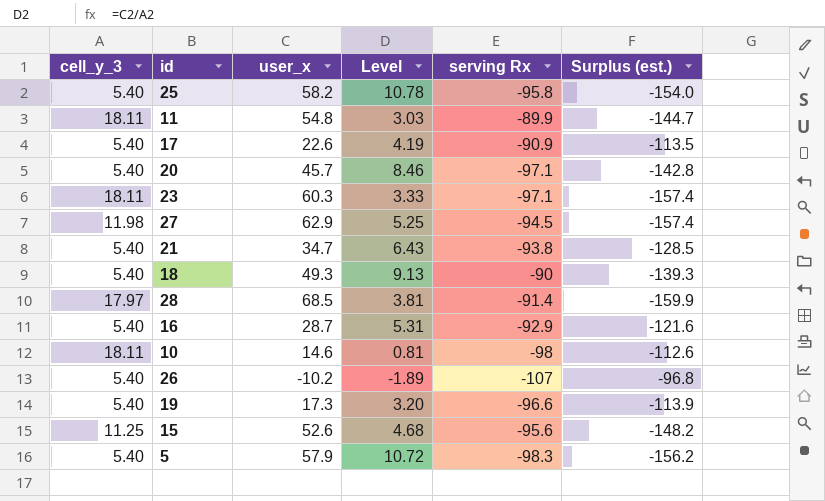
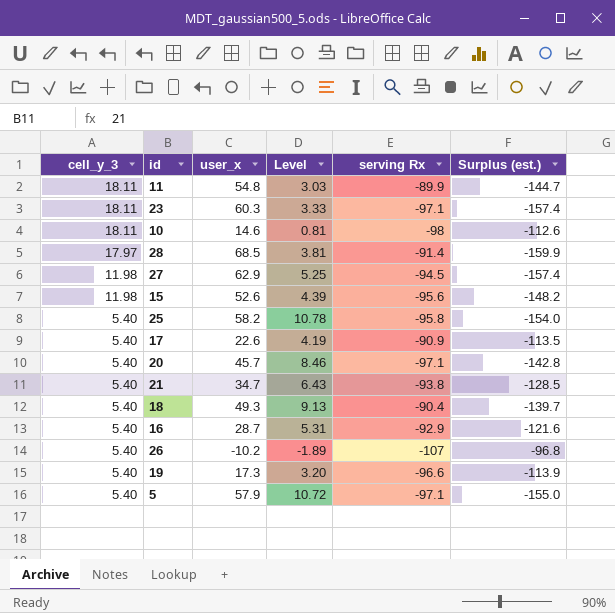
row order: none -> cell_y_3 descending
15 | cell_y_3: 11.25 -> 11.98
15 | Level: 4.68 -> 4.39
18 | serving Rx: -90 -> -90.4
18 | Surplus (est.): -139.3 -> -139.7
5 | serving Rx: -98.3 -> -97.1
5 | Surplus (est.): -156.2 -> -155.0

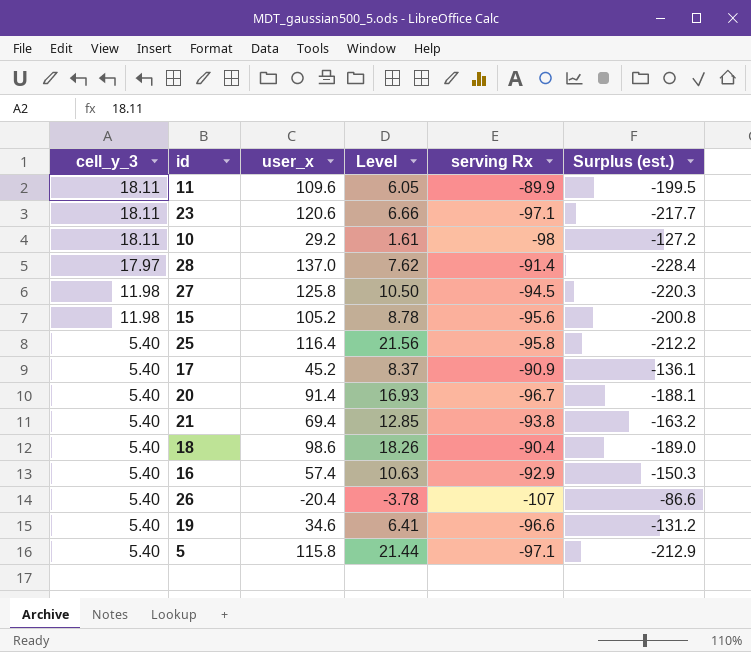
11 | user_x: 54.8 -> 109.6
11 | Level: 3.03 -> 6.05
11 | Surplus (est.): -144.7 -> -199.5
23 | user_x: 60.3 -> 120.6
23 | Level: 3.33 -> 6.66
23 | Surplus (est.): -157.4 -> -217.7
10 | user_x: 14.6 -> 29.2
10 | Level: 0.81 -> 1.61
10 | Surplus (est.): -112.6 -> -127.2
28 | user_x: 68.5 -> 137.0
28 | Level: 3.81 -> 7.62
28 | Surplus (est.): -159.9 -> -228.4
27 | user_x: 62.9 -> 125.8
27 | Level: 5.25 -> 10.50
27 | Surplus (est.): -157.4 -> -220.3
15 | user_x: 52.6 -> 105.2
15 | Level: 4.39 -> 8.78
15 | Surplus (est.): -148.2 -> -200.8
25 | user_x: 58.2 -> 116.4
25 | Level: 10.78 -> 21.56
25 | Surplus (est.): -154.0 -> -212.2
17 | user_x: 22.6 -> 45.2
17 | Level: 4.19 -> 8.37
17 | Surplus (est.): -113.5 -> -136.1
20 | user_x: 45.7 -> 91.4
20 | Level: 8.46 -> 16.93
20 | serving Rx: -97.1 -> -96.7
20 | Surplus (est.): -142.8 -> -188.1
21 | user_x: 34.7 -> 69.4
21 | Level: 6.43 -> 12.85
21 | Surplus (est.): -128.5 -> -163.2
18 | user_x: 49.3 -> 98.6
18 | Level: 9.13 -> 18.26
18 | Surplus (est.): -139.7 -> -189.0
16 | user_x: 28.7 -> 57.4
16 | Level: 5.31 -> 10.63
16 | Surplus (est.): -121.6 -> -150.3
26 | user_x: -10.2 -> -20.4
26 | Level: -1.89 -> -3.78
26 | Surplus (est.): -96.8 -> -86.6
19 | user_x: 17.3 -> 34.6
19 | Level: 3.20 -> 6.41
19 | Surplus (est.): -113.9 -> -131.2
5 | user_x: 57.9 -> 115.8
5 | Level: 10.72 -> 21.44
5 | Surplus (est.): -155.0 -> -212.9

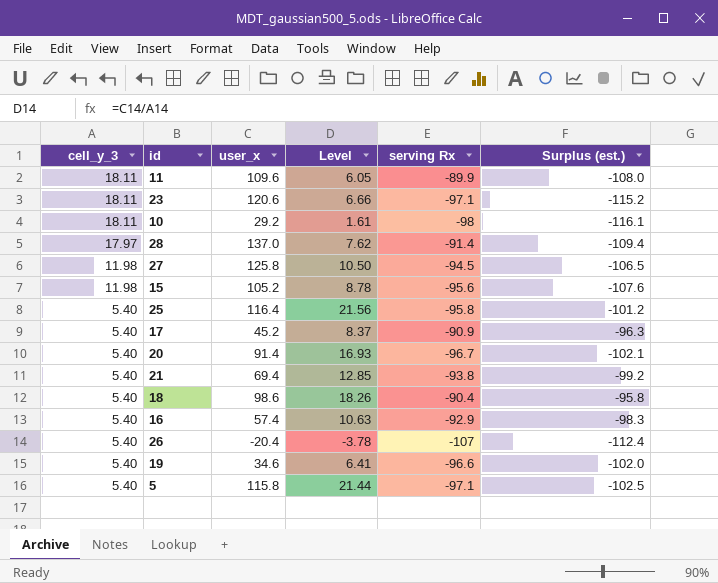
column Surplus (est.) | formula: [serving Rx] - [user_x] -> [serving Rx] - [cell_y_3]

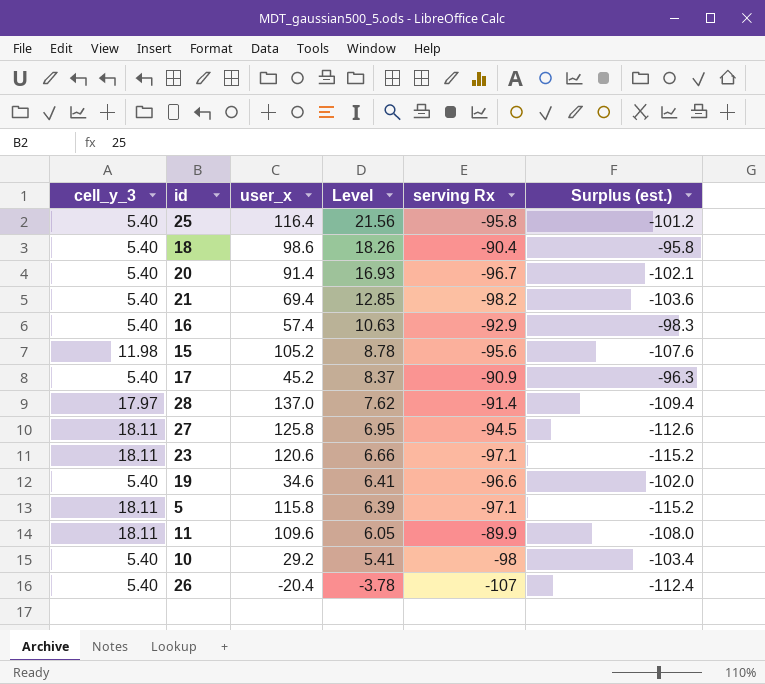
row order: cell_y_3 descending -> Level descending
21 | serving Rx: -93.8 -> -98.2
21 | Surplus (est.): -99.2 -> -103.6
27 | cell_y_3: 11.98 -> 18.11
27 | Level: 10.50 -> 6.95
27 | Surplus (est.): -106.5 -> -112.6
5 | cell_y_3: 5.40 -> 18.11
5 | Level: 21.44 -> 6.39
5 | Surplus (est.): -102.5 -> -115.2
10 | cell_y_3: 18.11 -> 5.40
10 | Level: 1.61 -> 5.41
10 | Surplus (est.): -116.1 -> -103.4

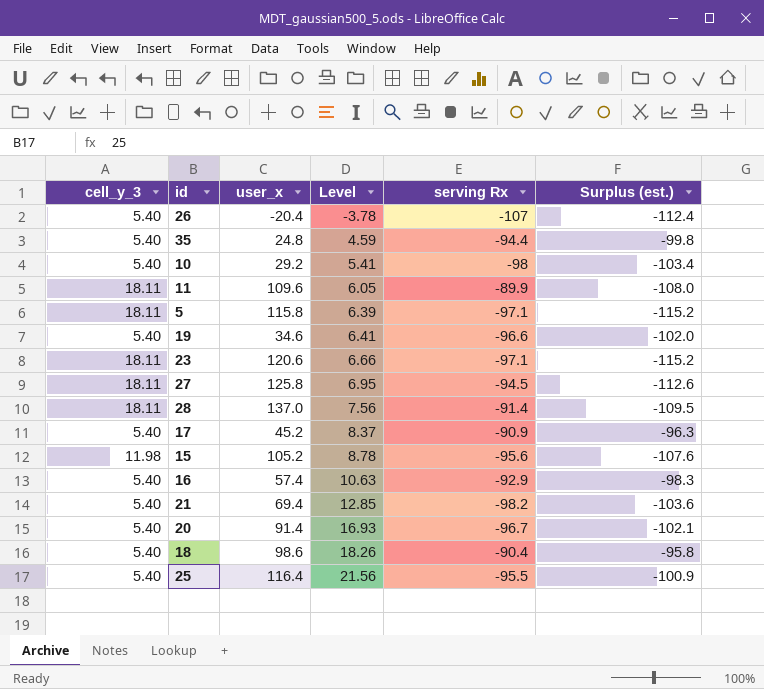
row order: Level descending -> Level ascending
row 35: none -> 5.40 | 24.8 | 4.59 | -94.4 | -99.8
28 | cell_y_3: 17.97 -> 18.11
28 | Level: 7.62 -> 7.56
28 | Surplus (est.): -109.4 -> -109.5
25 | serving Rx: -95.8 -> -95.5
25 | Surplus (est.): -101.2 -> -100.9

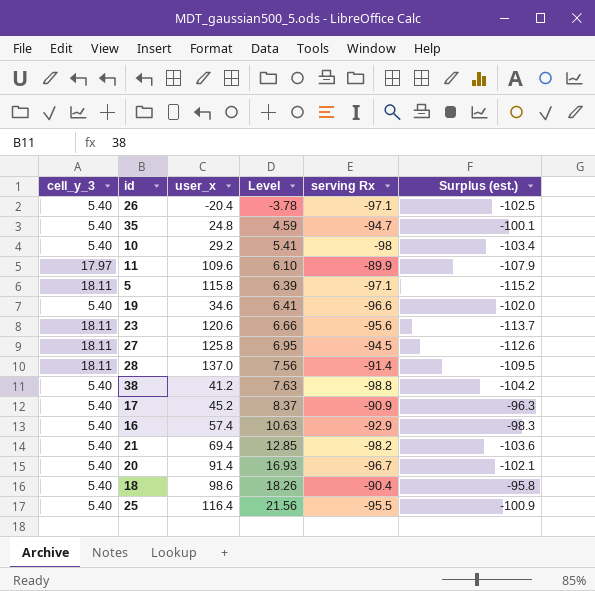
row 15: 11.98 | 105.2 | 8.78 | -95.6 | -107.6 -> none
26 | serving Rx: -107 -> -97.1
26 | Surplus (est.): -112.4 -> -102.5
35 | serving Rx: -94.4 -> -94.7
35 | Surplus (est.): -99.8 -> -100.1
11 | cell_y_3: 18.11 -> 17.97
11 | Level: 6.05 -> 6.10
11 | Surplus (est.): -108.0 -> -107.9
23 | serving Rx: -97.1 -> -95.6
23 | Surplus (est.): -115.2 -> -113.7
row 38: none -> 5.40 | 41.2 | 7.63 | -98.8 | -104.2

